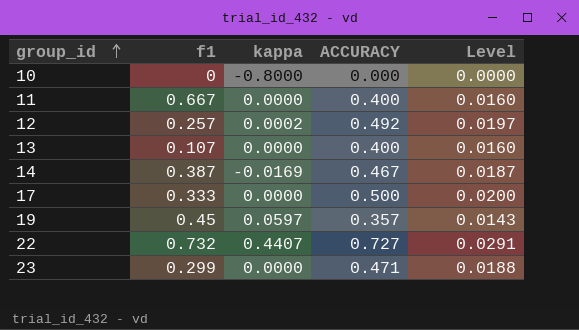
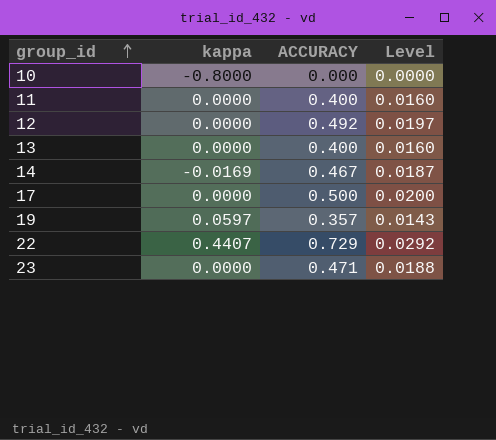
column f1 | position: 2 -> none
12 | kappa: 0.0002 -> 0.0000
22 | ACCURACY: 0.727 -> 0.729
22 | Level: 0.0291 -> 0.0292

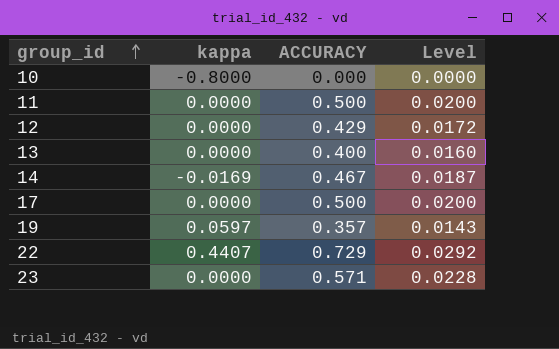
11 | ACCURACY: 0.400 -> 0.500
11 | Level: 0.0160 -> 0.0200
12 | ACCURACY: 0.492 -> 0.429
12 | Level: 0.0197 -> 0.0172
23 | ACCURACY: 0.471 -> 0.571
23 | Level: 0.0188 -> 0.0228

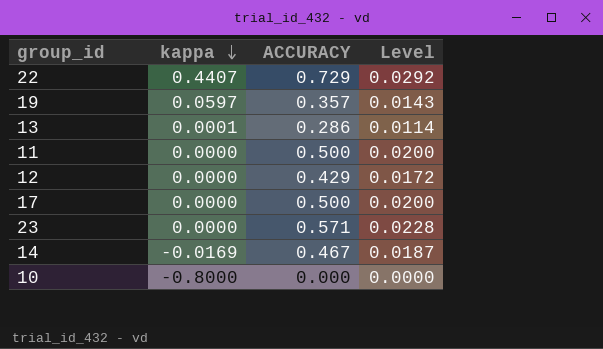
row order: group_id ascending -> kappa descending
13 | kappa: 0.0000 -> 0.0001
13 | ACCURACY: 0.400 -> 0.286
13 | Level: 0.0160 -> 0.0114

